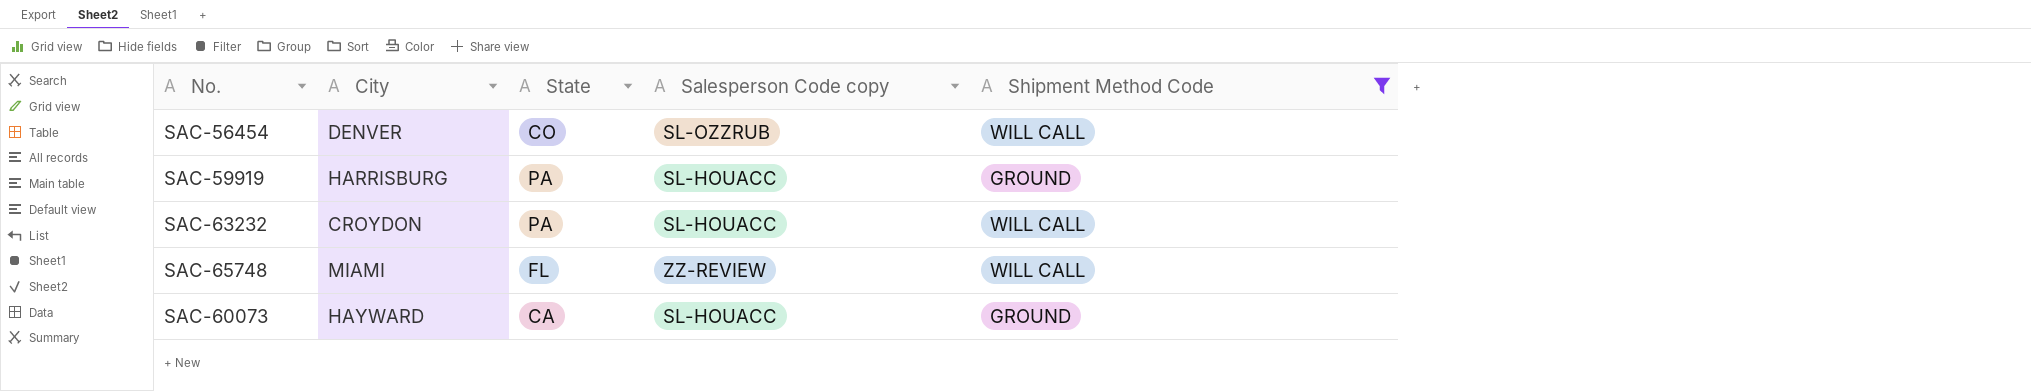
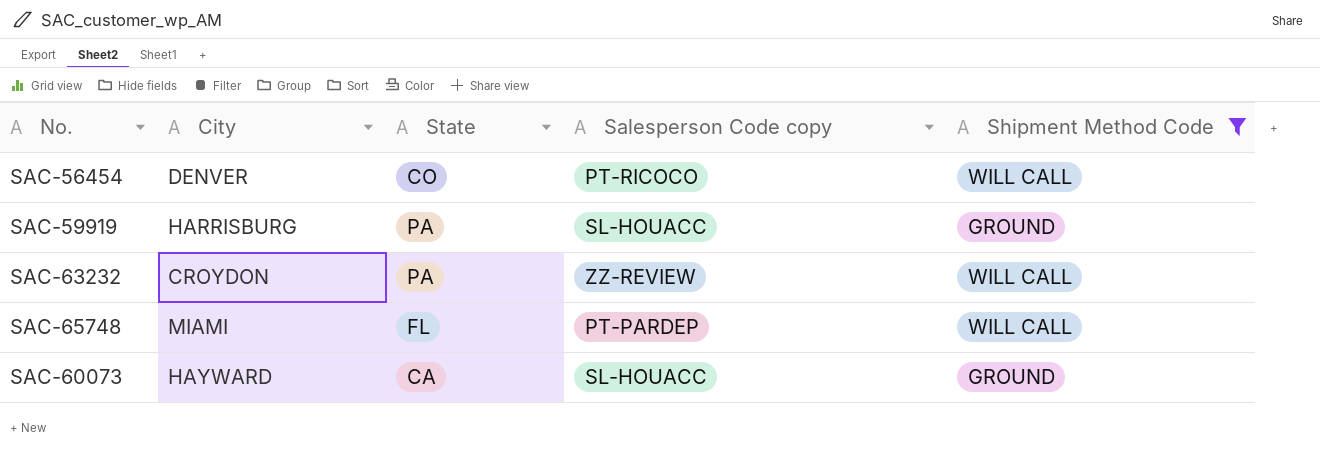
SAC-56454 | Salesperson Code copy: SL-OZZRUB -> PT-RICOCO
SAC-63232 | Salesperson Code copy: SL-HOUACC -> ZZ-REVIEW
SAC-65748 | Salesperson Code copy: ZZ-REVIEW -> PT-PARDEP

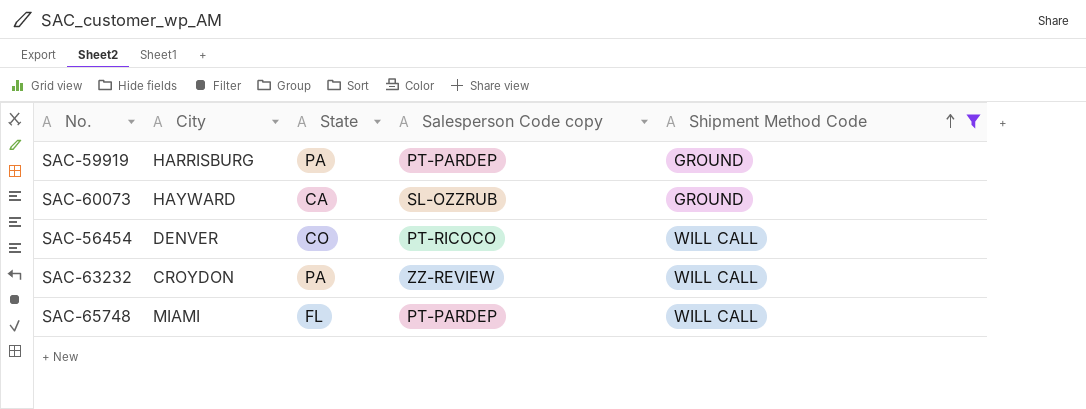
row order: none -> Shipment Method Code ascending
SAC-59919 | Salesperson Code copy: SL-HOUACC -> PT-PARDEP
SAC-60073 | Salesperson Code copy: SL-HOUACC -> SL-OZZRUB

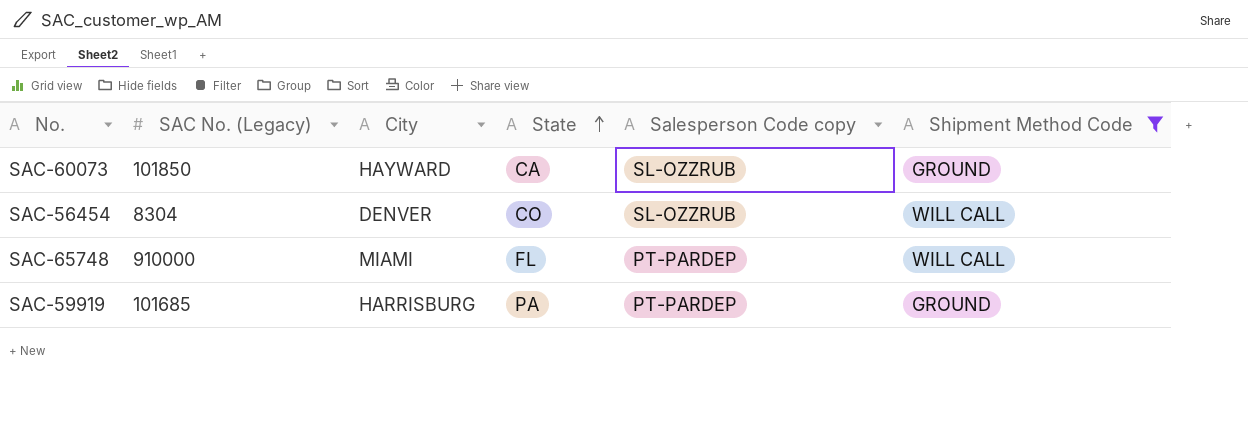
row order: Shipment Method Code ascending -> State ascending
column SAC No. (Legacy) | position: none -> 2
row SAC-63232: CROYDON | PA | ZZ-REVIEW | WILL CALL -> none
SAC-56454 | Salesperson Code copy: PT-RICOCO -> SL-OZZRUB

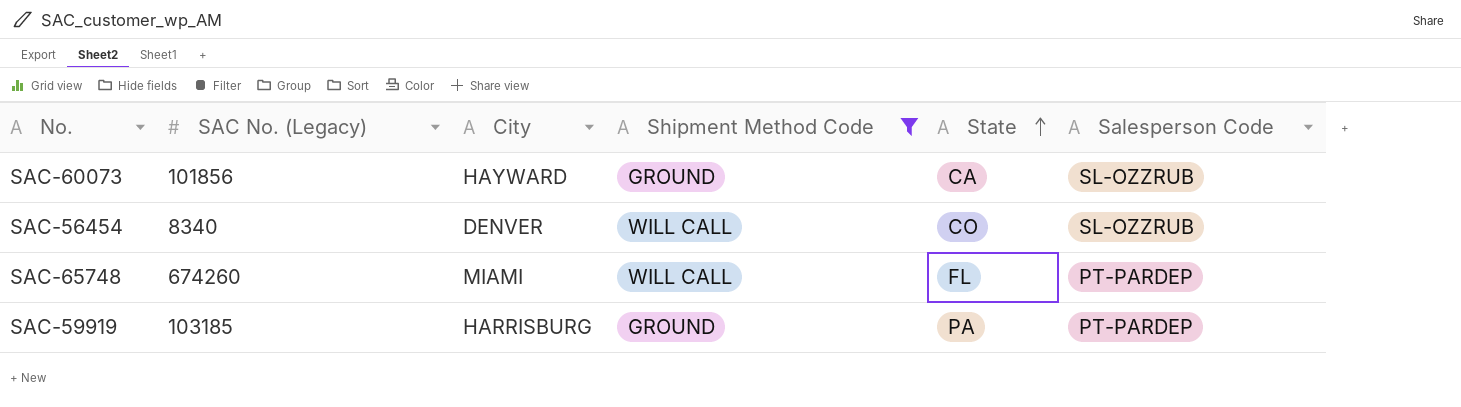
column Shipment Method Code | position: 6 -> 4
column name: Salesperson Code copy -> Salesperson Code
SAC-60073 | SAC No. (Legacy): 101850 -> 101856
SAC-56454 | SAC No. (Legacy): 8304 -> 8340
SAC-65748 | SAC No. (Legacy): 910000 -> 674260
SAC-59919 | SAC No. (Legacy): 101685 -> 103185

